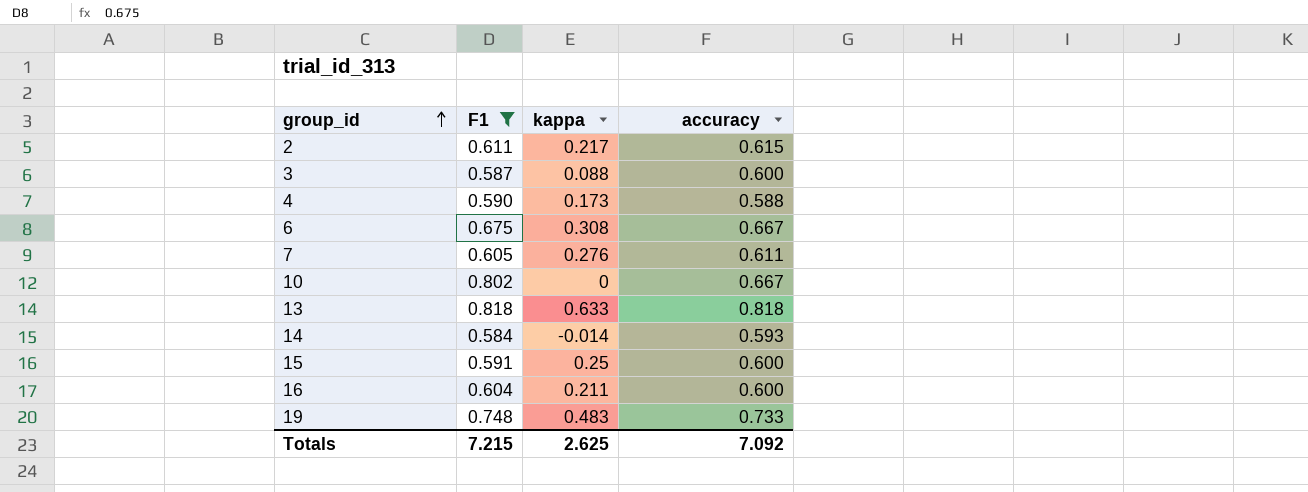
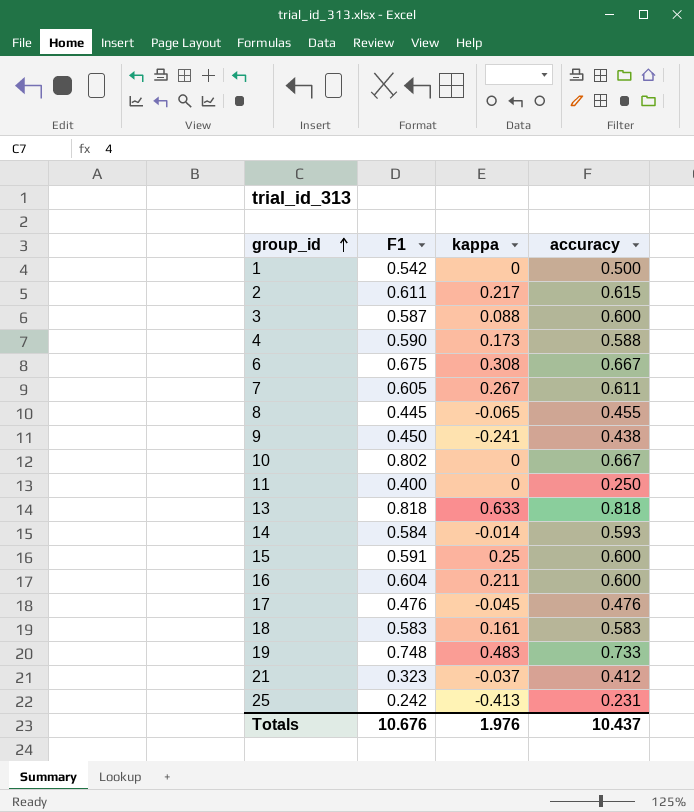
filter: F1 >= 0.584 -> none
7 | kappa: 0.276 -> 0.267
Totals | F1: 7.215 -> 10.676
Totals | kappa: 2.625 -> 1.976
Totals | accuracy: 7.092 -> 10.437

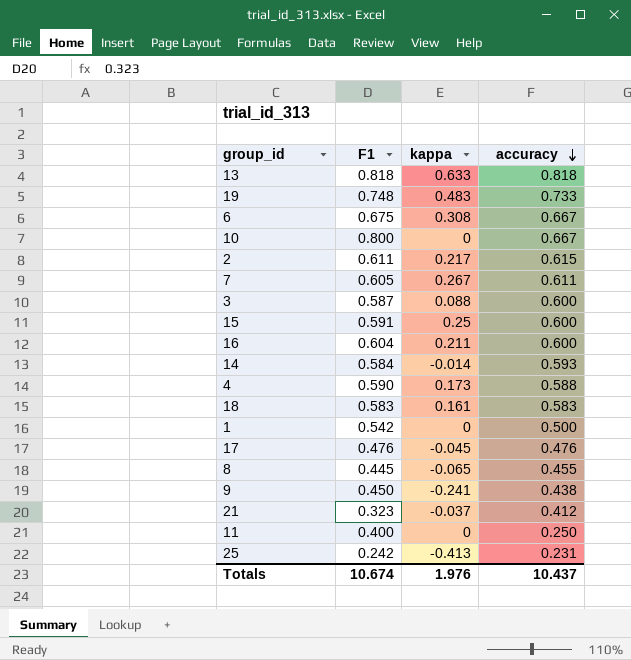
row order: group_id ascending -> accuracy descending
10 | F1: 0.802 -> 0.800
Totals | F1: 10.676 -> 10.674

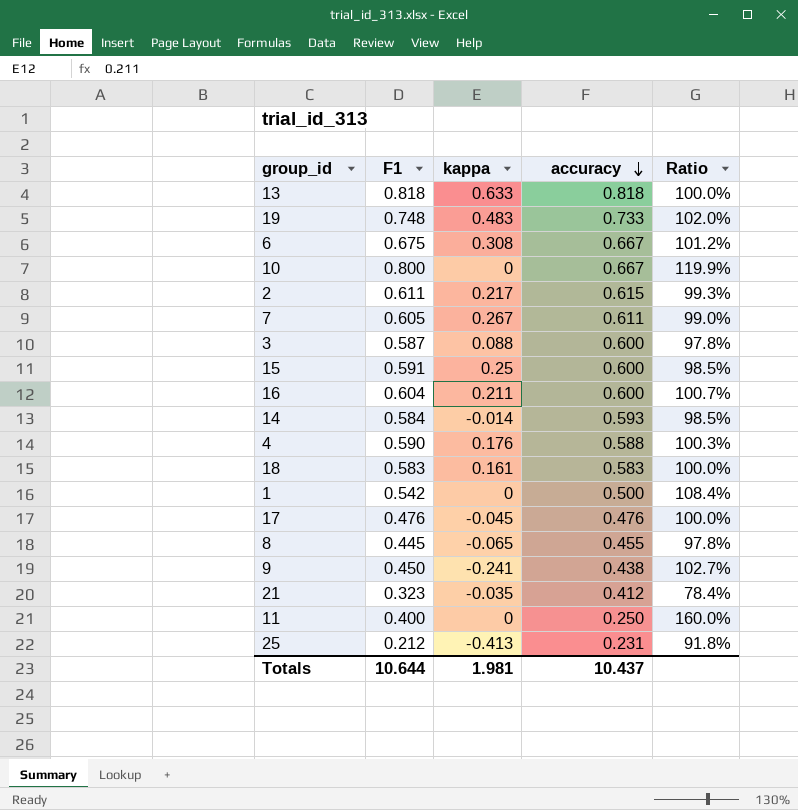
column Ratio | formula: none -> [F1] / [accuracy]
4 | kappa: 0.173 -> 0.176
21 | kappa: -0.037 -> -0.035
25 | F1: 0.242 -> 0.212
Totals | F1: 10.674 -> 10.644
Totals | kappa: 1.976 -> 1.981

